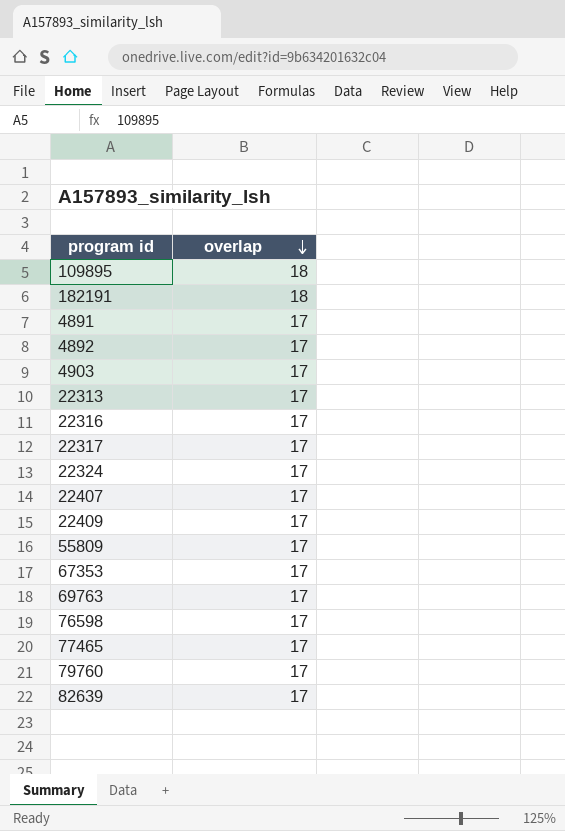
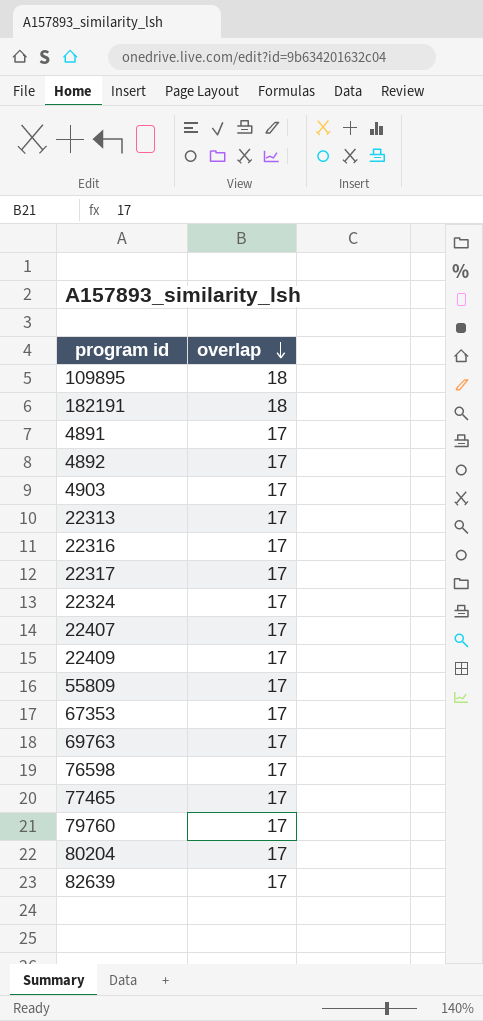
row 80204: none -> 17

